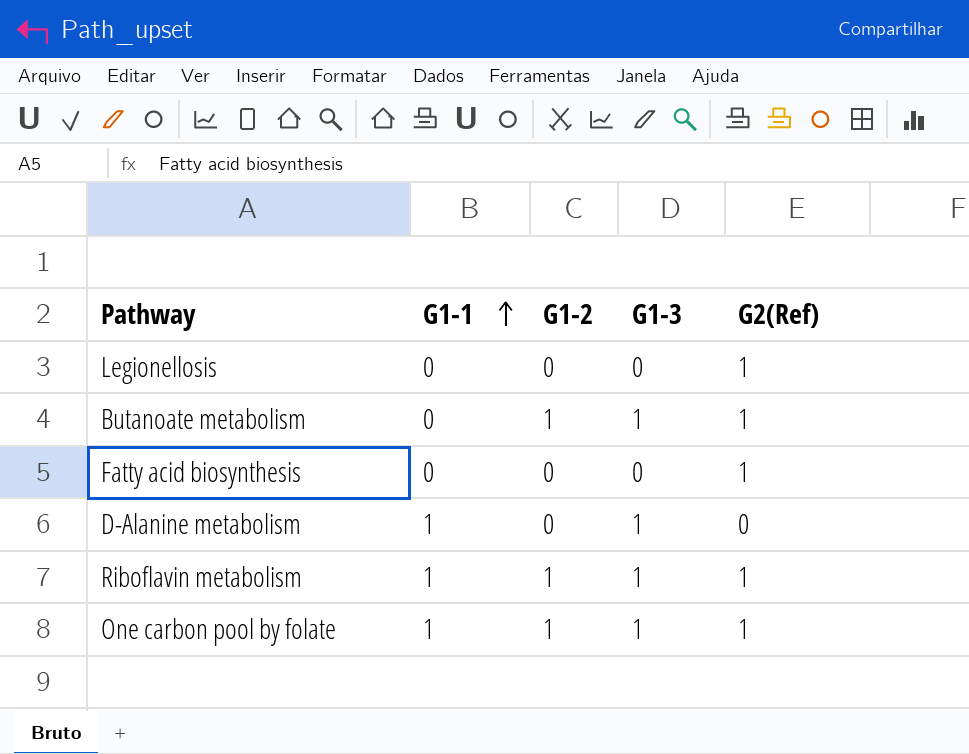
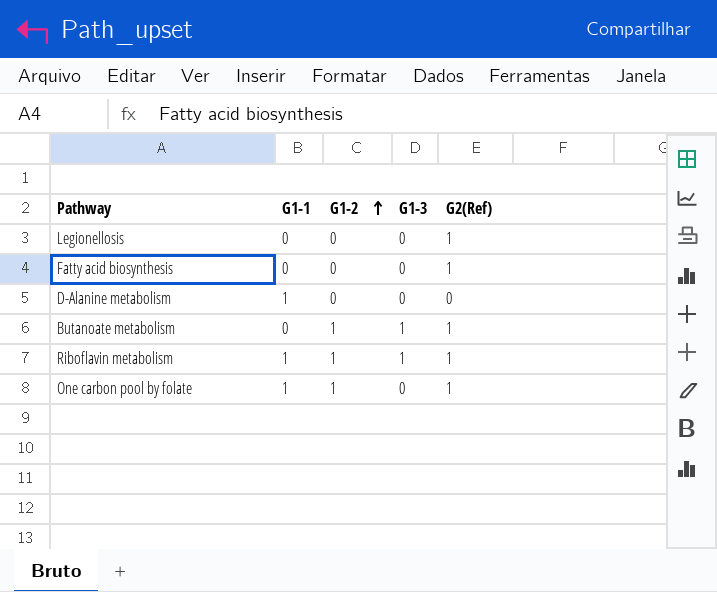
row order: G1-1 ascending -> G1-2 ascending
D-Alanine metabolism | G1-3: 1 -> 0
One carbon pool by folate | G1-3: 1 -> 0

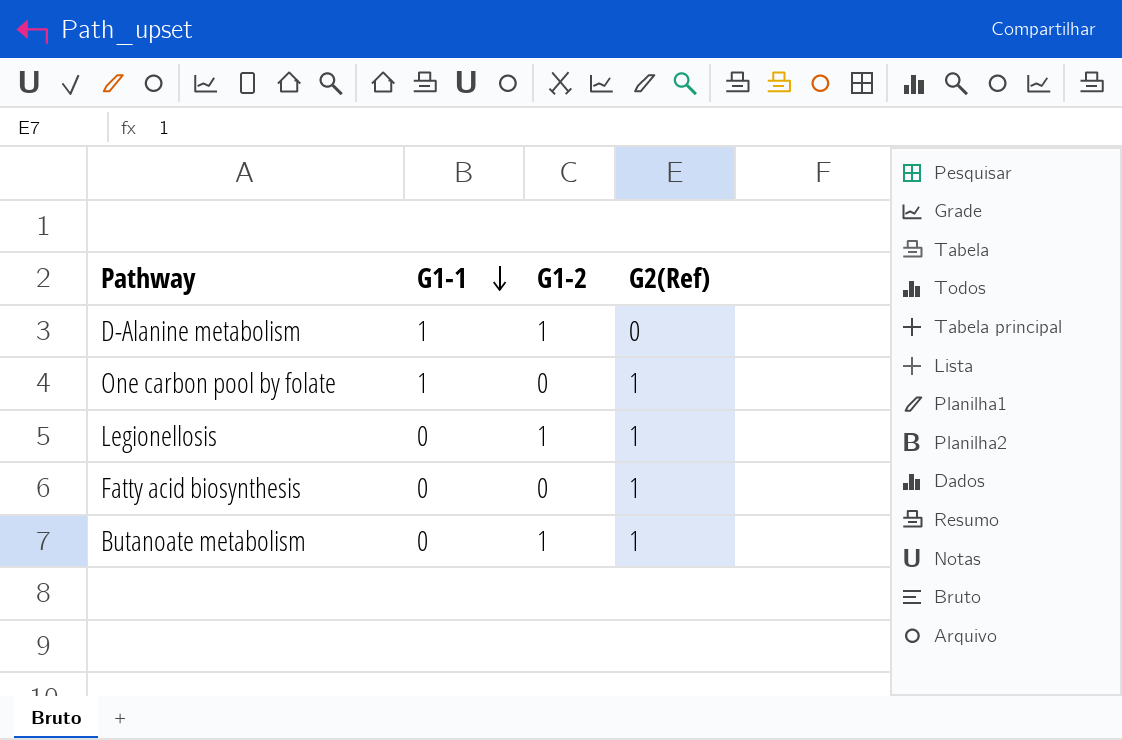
row order: G1-2 ascending -> G1-1 descending
column G1-3 | position: 4 -> none
row Riboflavin metabolism: 1 | 1 | 1 | 1 -> none
D-Alanine metabolism | G1-2: 0 -> 1
One carbon pool by folate | G1-2: 1 -> 0
Legionellosis | G1-2: 0 -> 1

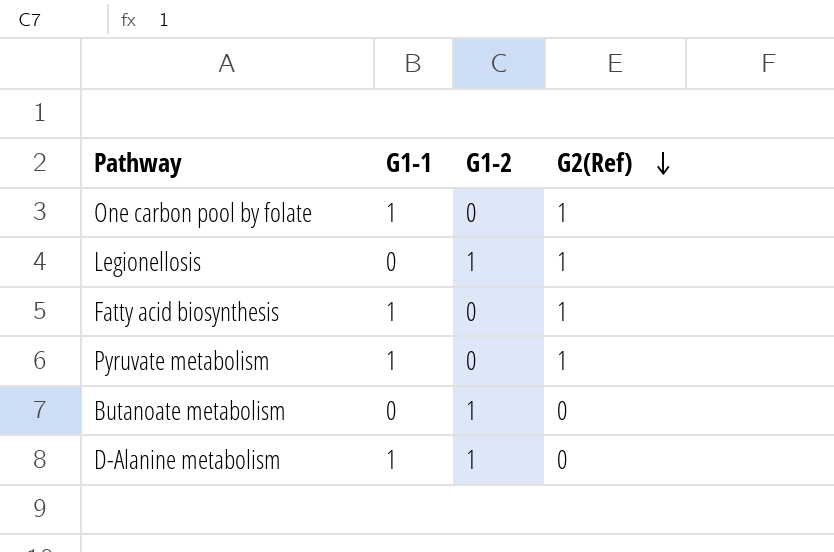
row order: G1-1 descending -> G2(Ref) descending
Fatty acid biosynthesis | G1-1: 0 -> 1
row Pyruvate metabolism: none -> 1 | 0 | 1
Butanoate metabolism | G2(Ref): 1 -> 0

